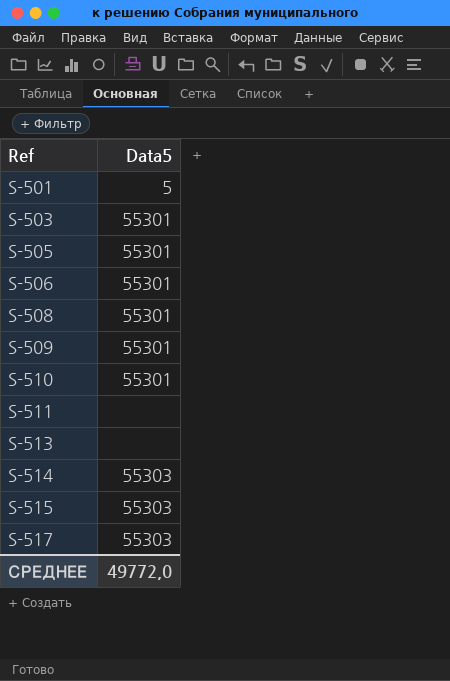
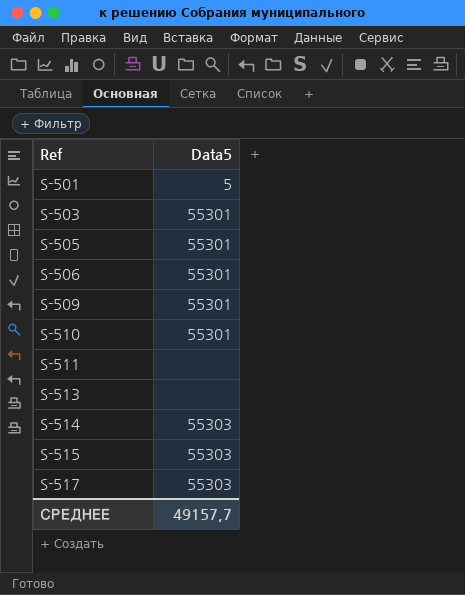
row S-508: 55301 -> none
СРЕДНЕЕ | Data5: 49772,0 -> 49157,7

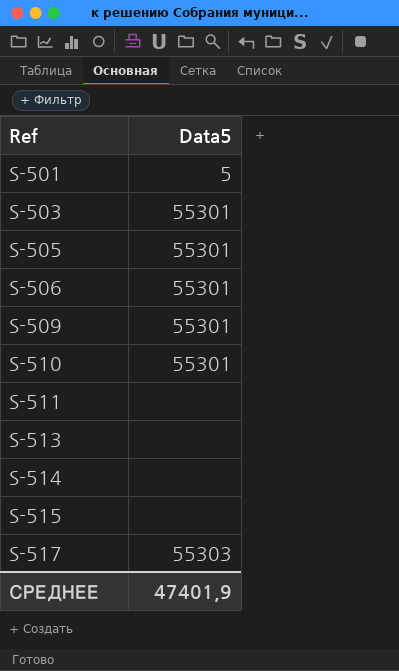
S-514 | Data5: 55303 -> none
S-515 | Data5: 55303 -> none
СРЕДНЕЕ | Data5: 49157,7 -> 47401,9

